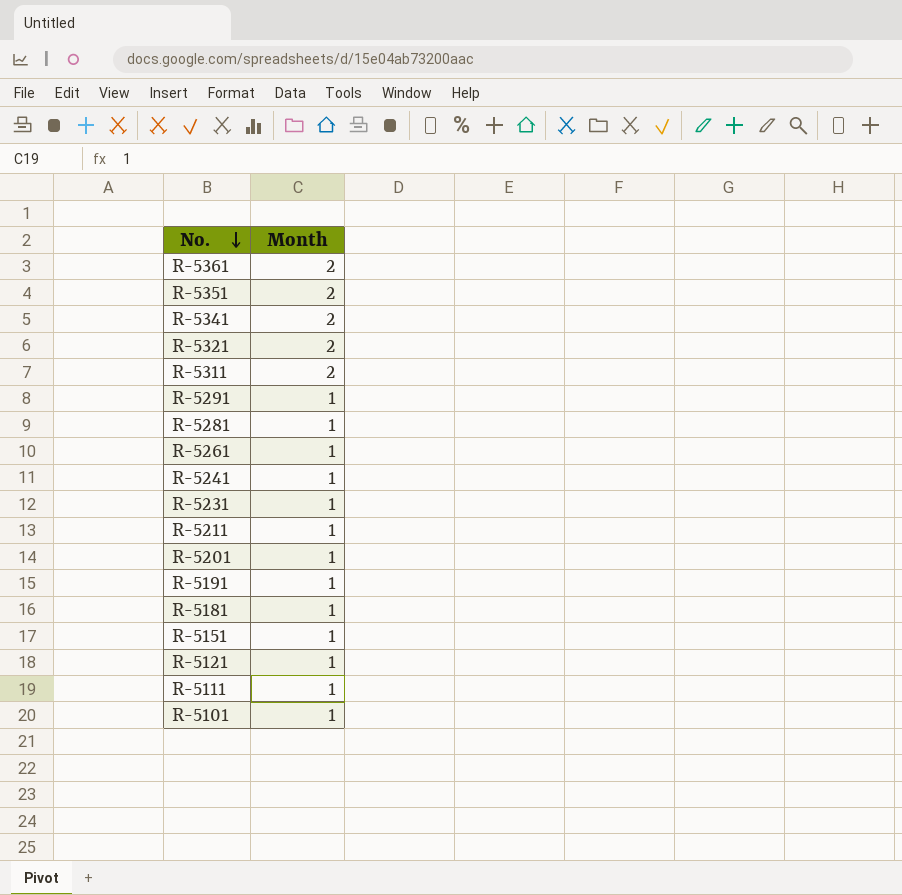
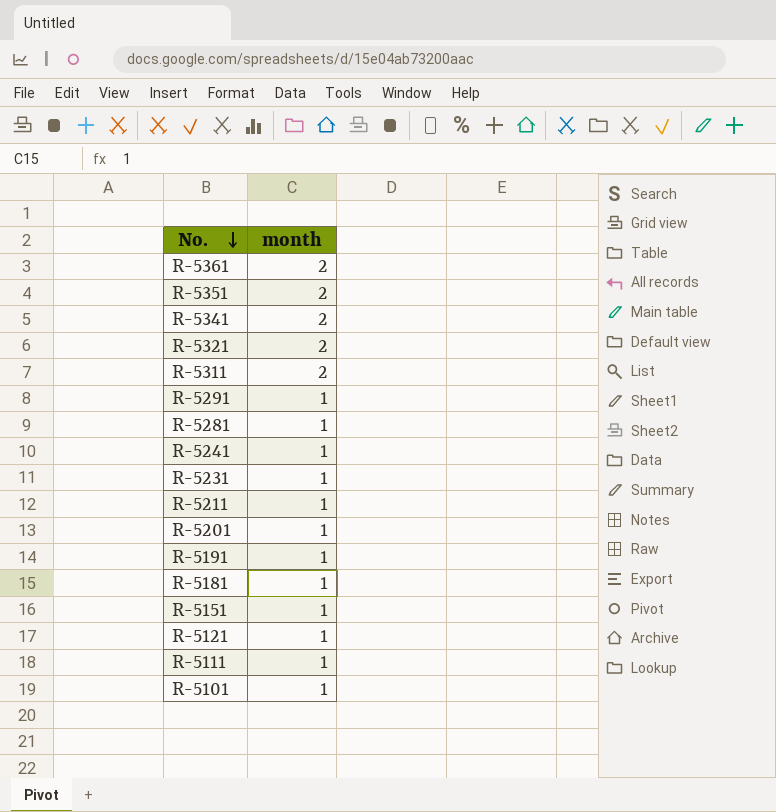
column name: Month -> month
row R-5261: 1 -> none

